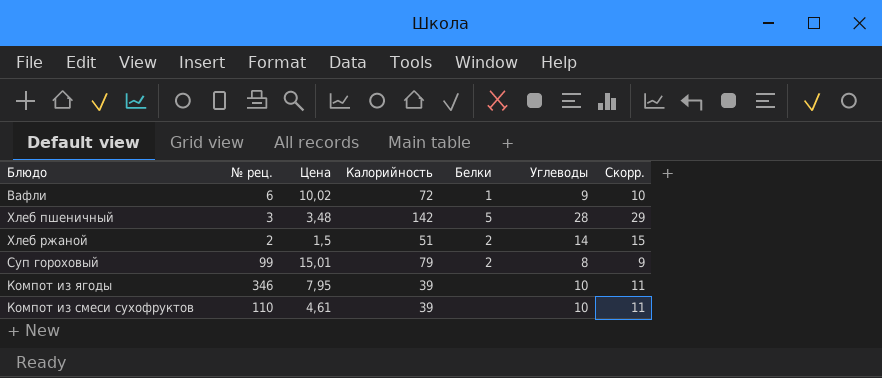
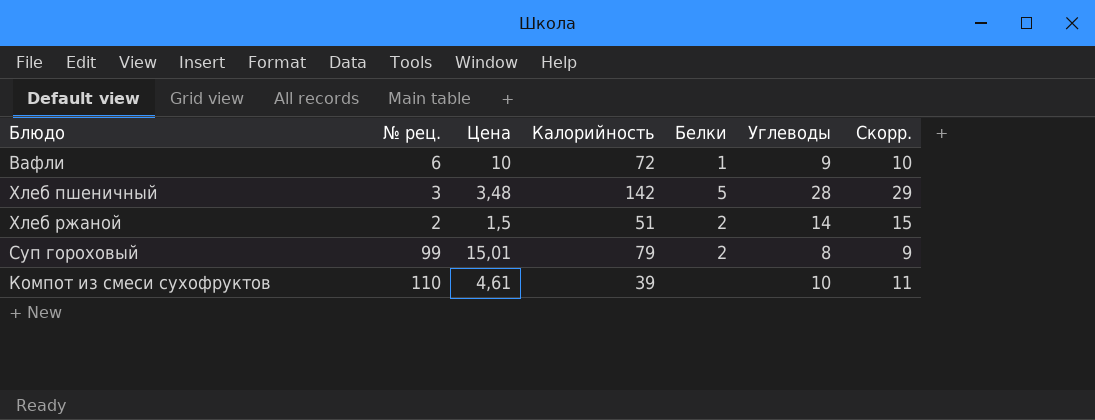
row Компот из ягоды: 346 | 7,95 | 39 | none | 10 | 11 -> none
Вафли | Цена: 10,02 -> 10

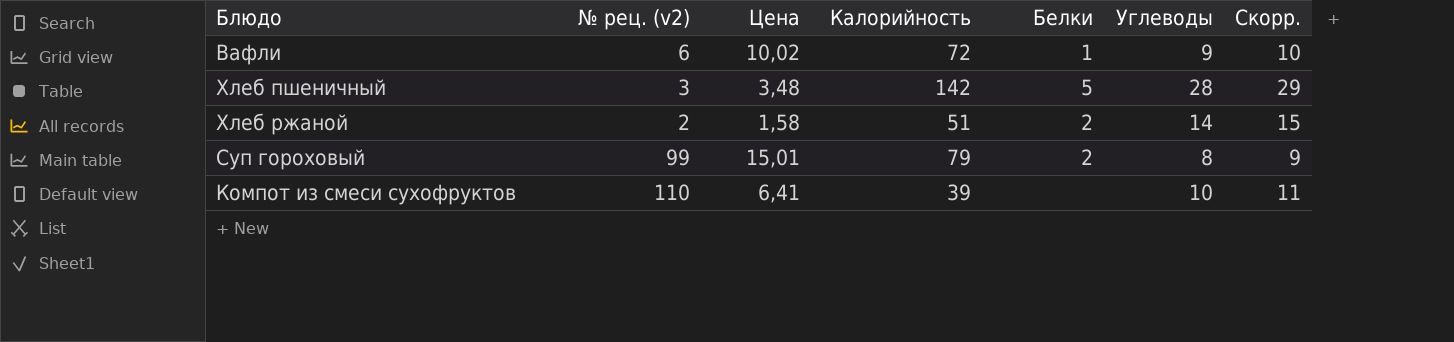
column name: № рец. -> № рец. (v2)
Вафли | Цена: 10 -> 10,02
Хлеб ржаной | Цена: 1,5 -> 1,58
Компот из смеси сухофруктов | Цена: 4,61 -> 6,41

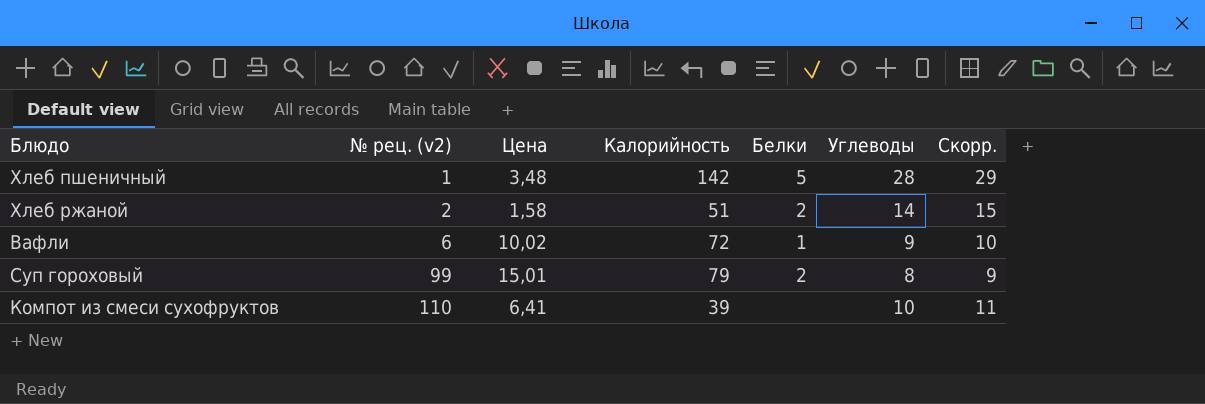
row order: none -> № рец. (v2) ascending
Хлеб пшеничный | № рец. (v2): 3 -> 1

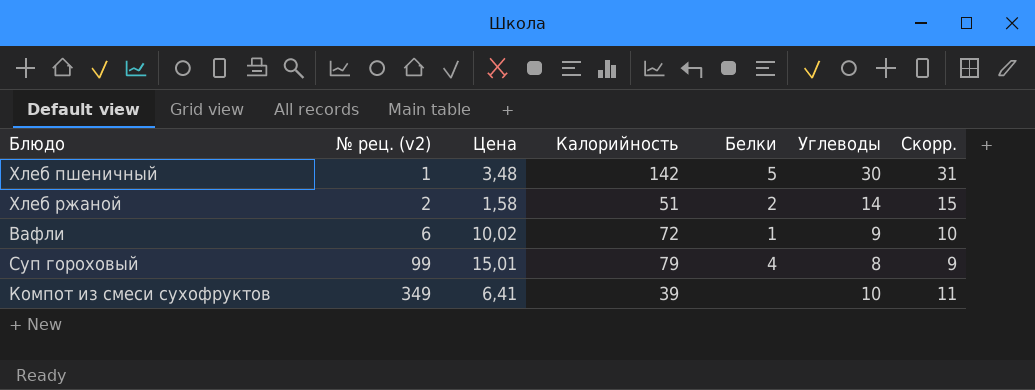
Хлеб пшеничный | Углеводы: 28 -> 30
Хлеб пшеничный | Скорр.: 29 -> 31
Суп гороховый | Белки: 2 -> 4
Компот из смеси сухофруктов | № рец. (v2): 110 -> 349

